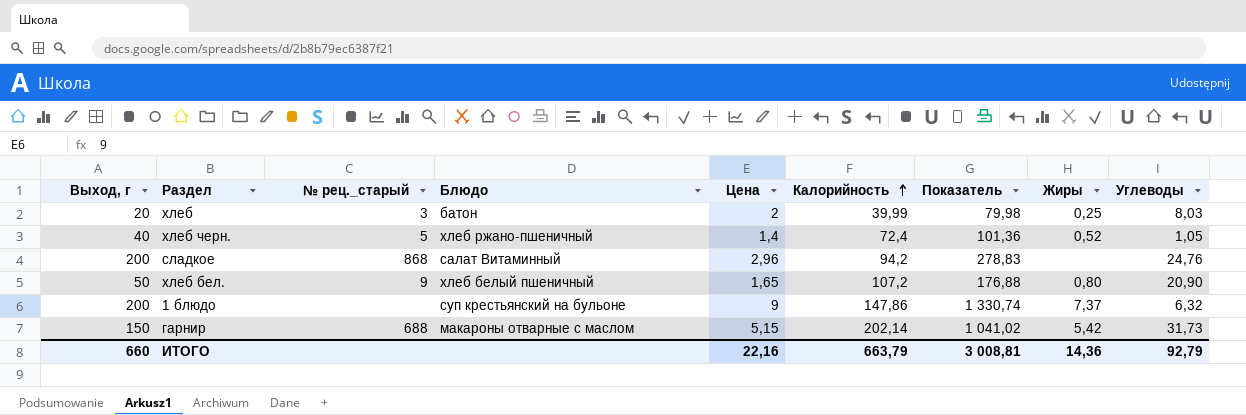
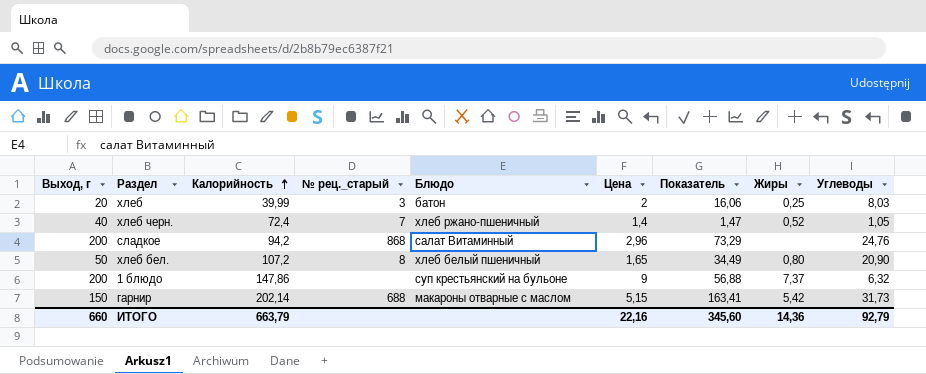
column Калорийность | position: 6 -> 3
column Показатель | formula: [Цена] * [Калорийность] -> [Цена] * [Углеводы]
хлеб черн. | № рец._старый: 5 -> 7
хлеб бел. | № рец._старый: 9 -> 8
ИТОГО | Показатель: 3 008,81 -> 345,60

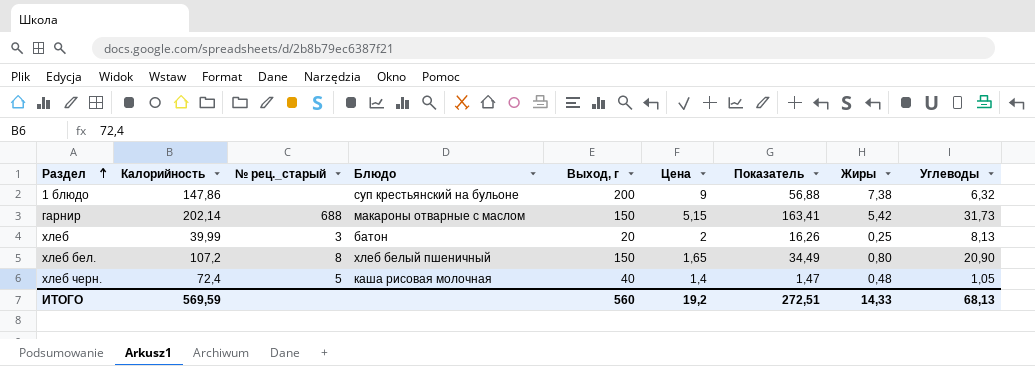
row order: Калорийность ascending -> Раздел ascending
column Выход, г | position: 1 -> 5
row сладкое: 200 | 94,2 | 868 | салат Витаминный | 2,96 | 73,29 | none | 24,76 -> none
1 блюдо | Жиры: 7,37 -> 7,38
хлеб | Показатель: 16,06 -> 16,26
хлеб | Углеводы: 8,03 -> 8,13
хлеб бел. | Выход, г: 50 -> 150
хлеб черн. | № рец._старый: 7 -> 5
хлеб черн. | Блюдо: хлеб ржано-пшеничный -> каша рисовая молочная
хлеб черн. | Жиры: 0,52 -> 0,48
ИТОГО | Калорийность: 663,79 -> 569,59
ИТОГО | Выход, г: 660 -> 560
ИТОГО | Цена: 22,16 -> 19,2
ИТОГО | Показатель: 345,60 -> 272,51
ИТОГО | Жиры: 14,36 -> 14,33
ИТОГО | Углеводы: 92,79 -> 68,13

